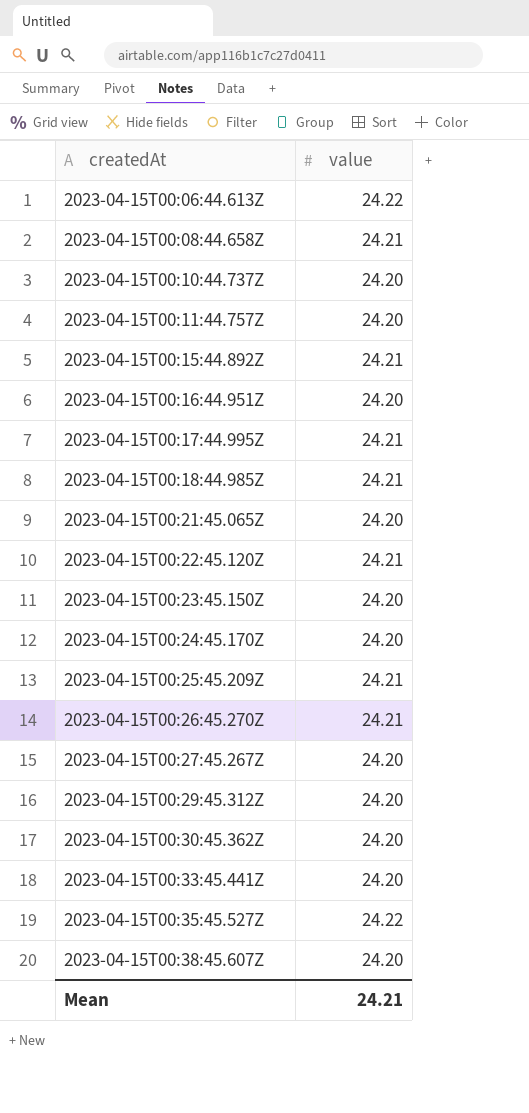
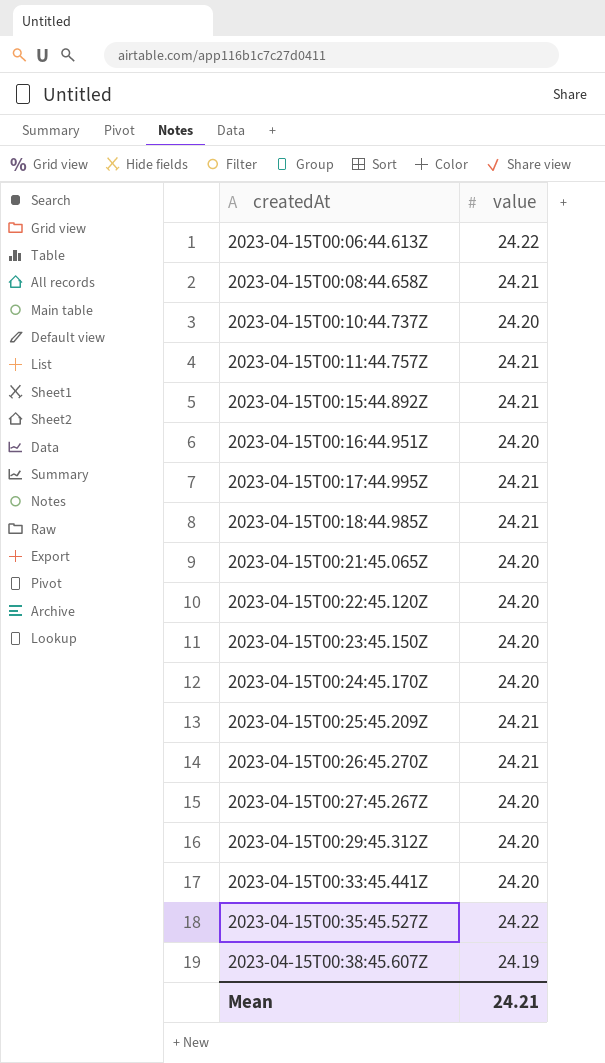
row 2023-04-15T00:30:45.362Z: 24.20 -> none
2023-04-15T00:11:44.757Z | value: 24.20 -> 24.21
2023-04-15T00:22:45.120Z | value: 24.21 -> 24.20
2023-04-15T00:38:45.607Z | value: 24.20 -> 24.19

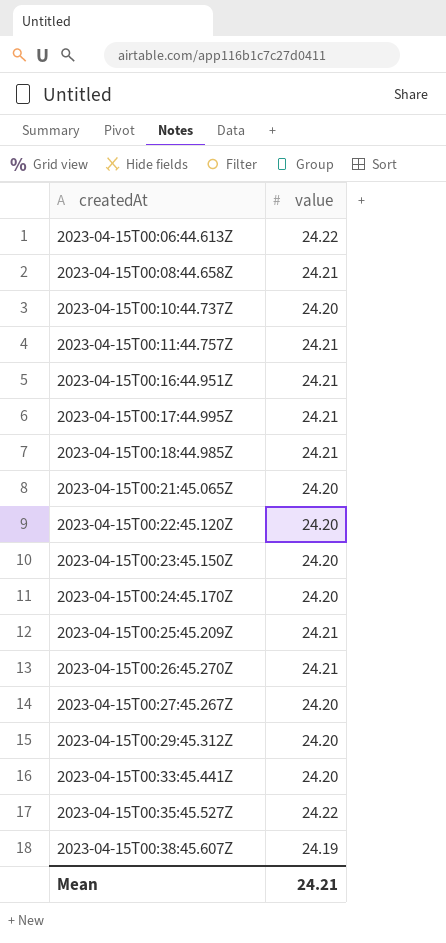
row 2023-04-15T00:15:44.892Z: 24.21 -> none
2023-04-15T00:16:44.951Z | value: 24.20 -> 24.21

